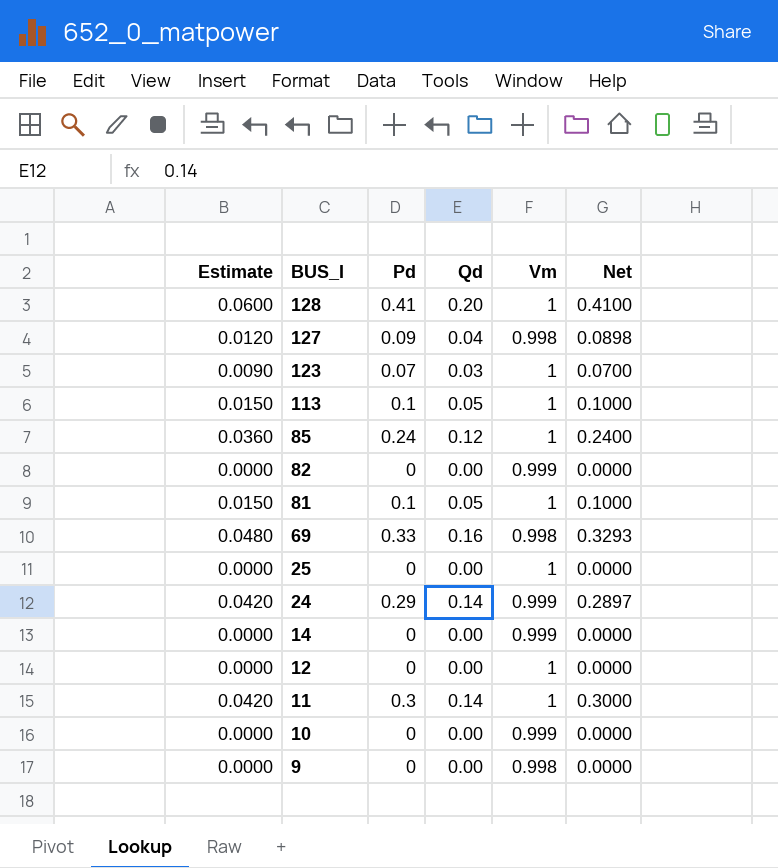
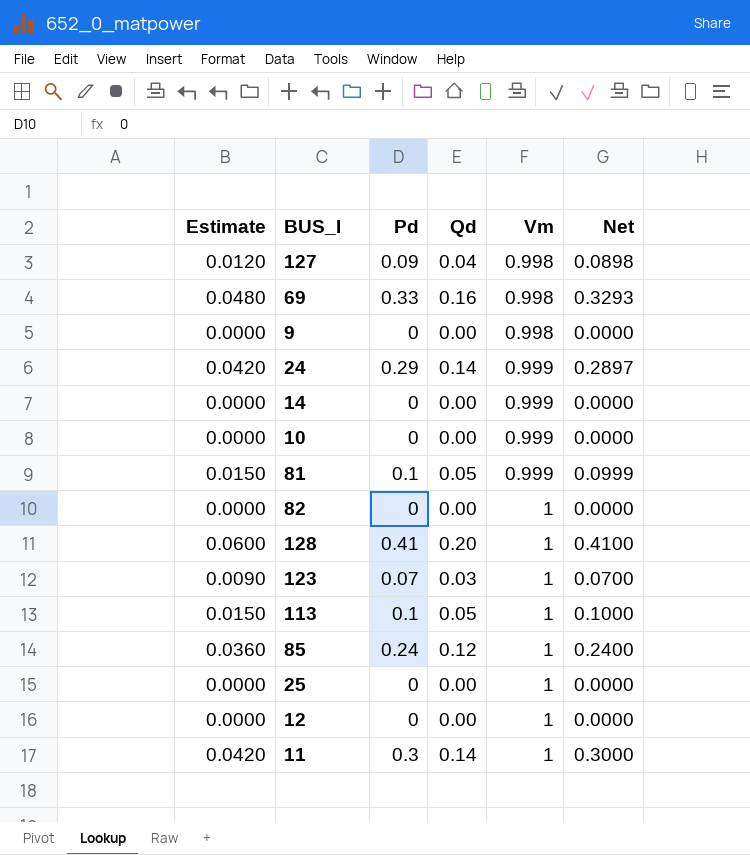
row order: BUS_I descending -> Vm ascending
81 | Vm: 1 -> 0.999
81 | Net: 0.1000 -> 0.0999
82 | Vm: 0.999 -> 1

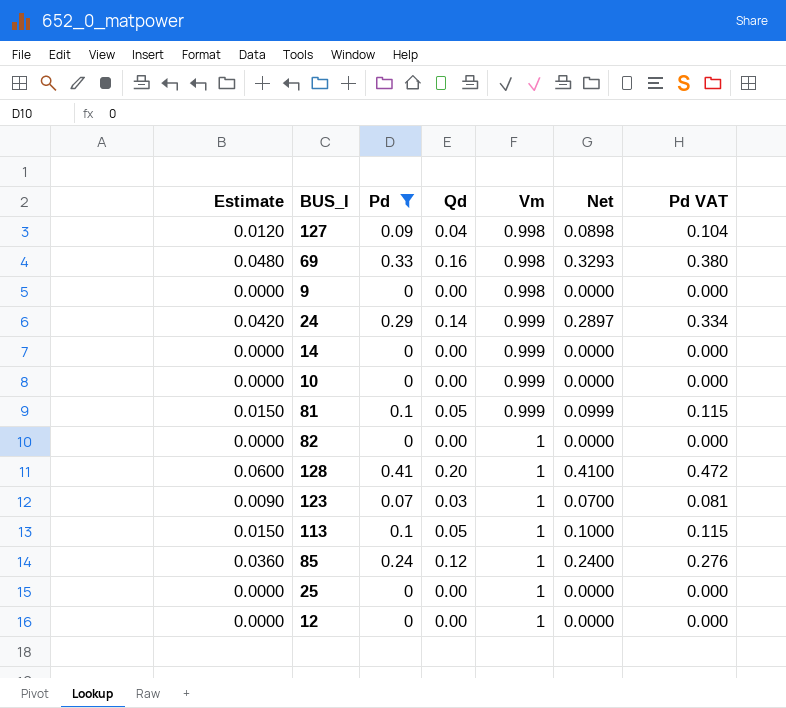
filter: none -> Pd != 0.3
column Pd VAT | formula: none -> [Pd] * 1.15

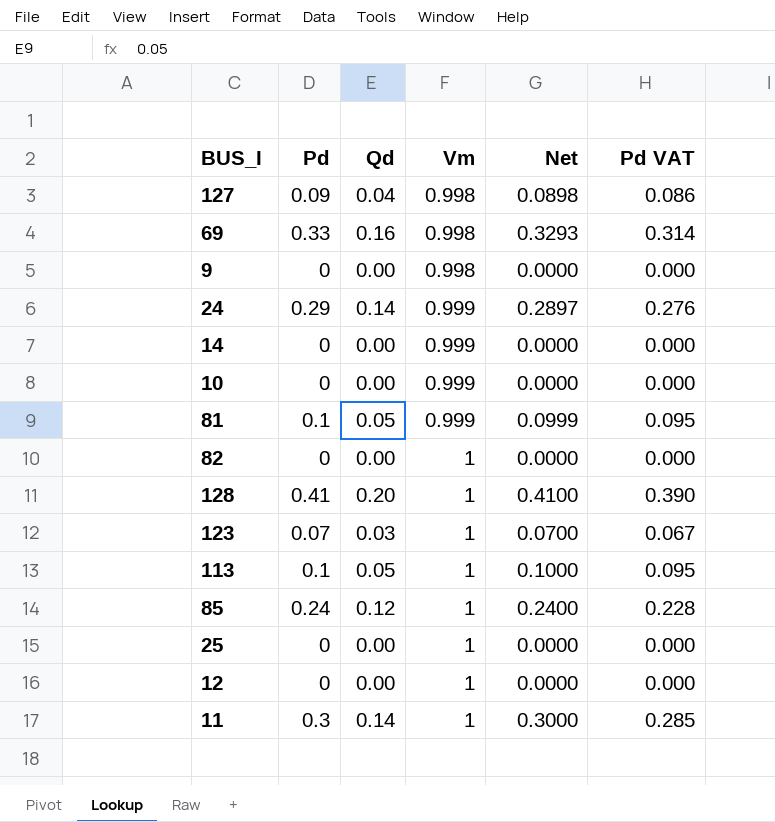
filter: Pd != 0.3 -> none
column Estimate | formula: [Qd] * 0.3 -> none
column Pd VAT | formula: [Pd] * 1.15 -> [Pd] * 0.95

